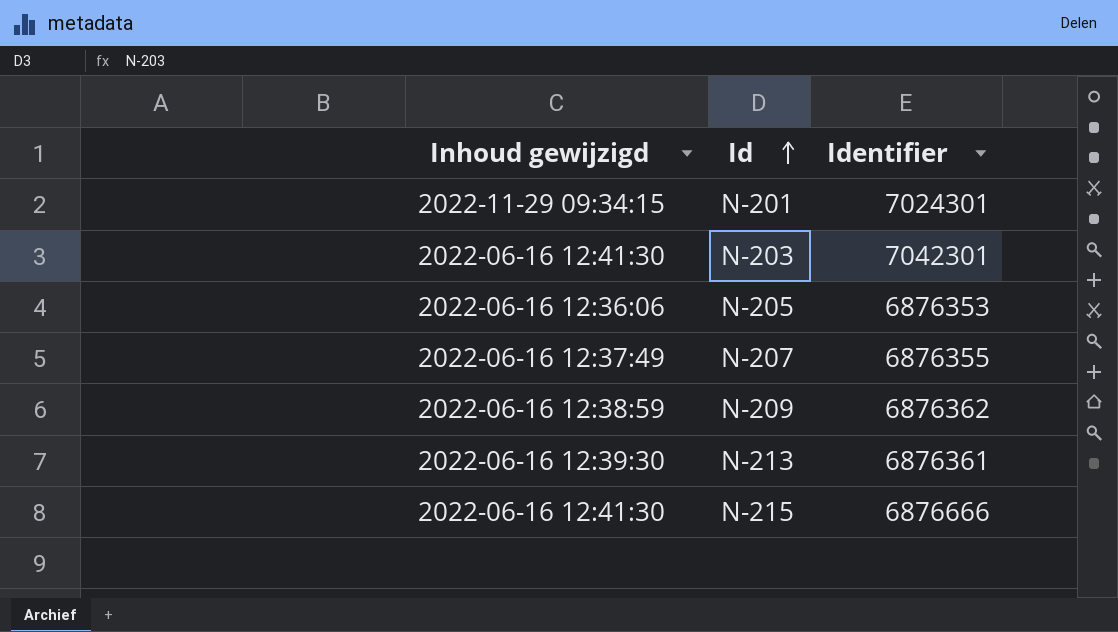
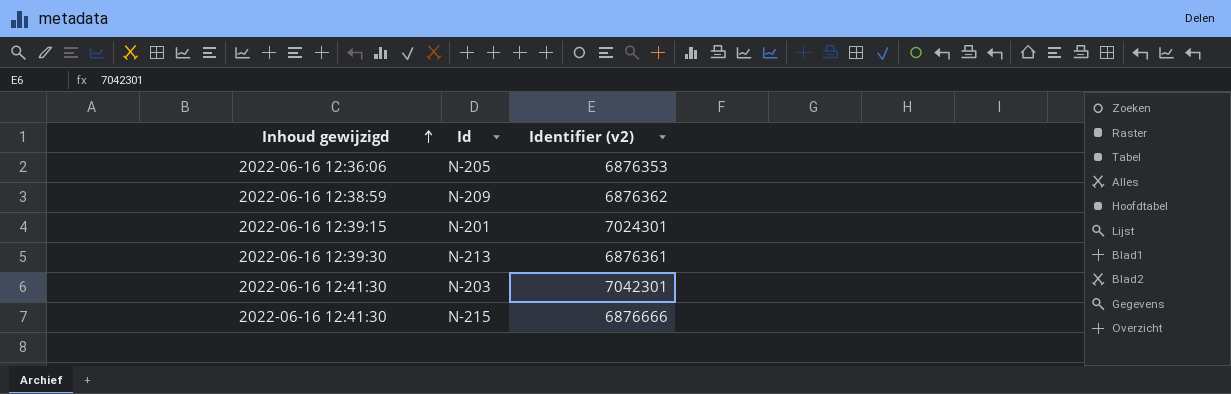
row order: Id ascending -> Inhoud gewijzigd ascending
column name: Identifier -> Identifier (v2)
row N-207: 2022-06-16 12:37:49 | 6876355 -> none
N-201 | Inhoud gewijzigd: 2022-11-29 09:34:15 -> 2022-06-16 12:39:15

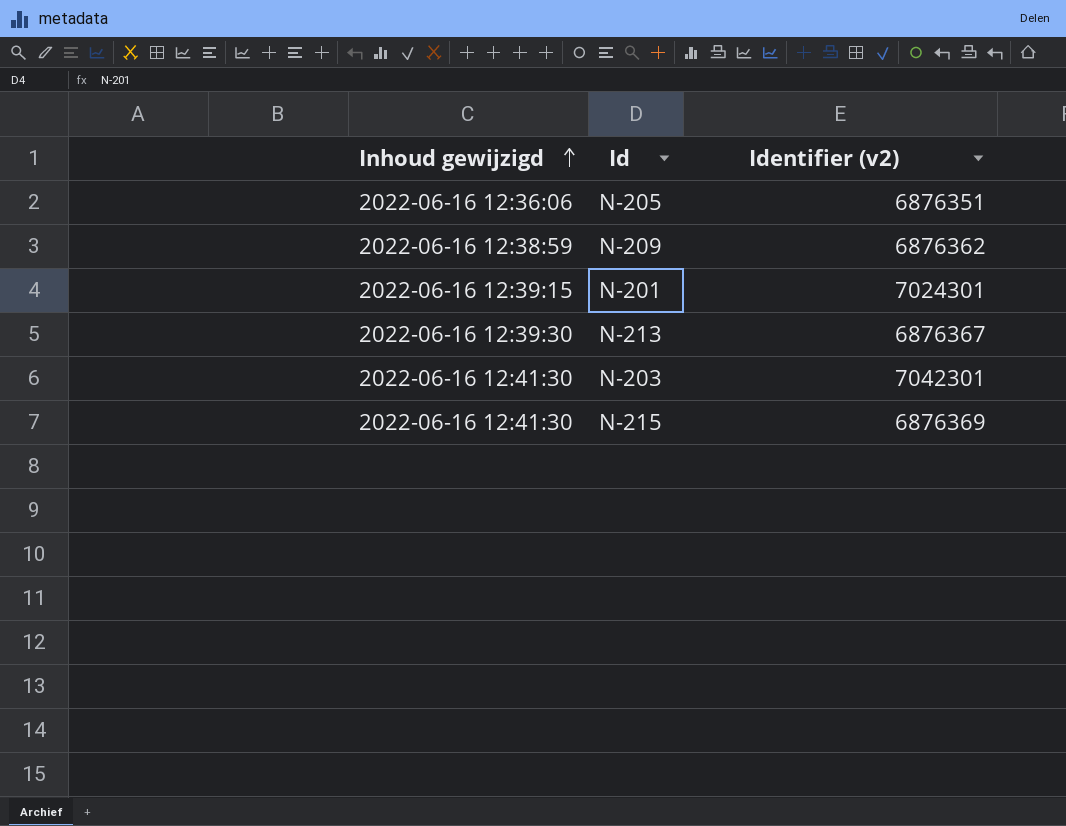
N-205 | Identifier (v2): 6876353 -> 6876351
N-213 | Identifier (v2): 6876361 -> 6876367
N-215 | Identifier (v2): 6876666 -> 6876369

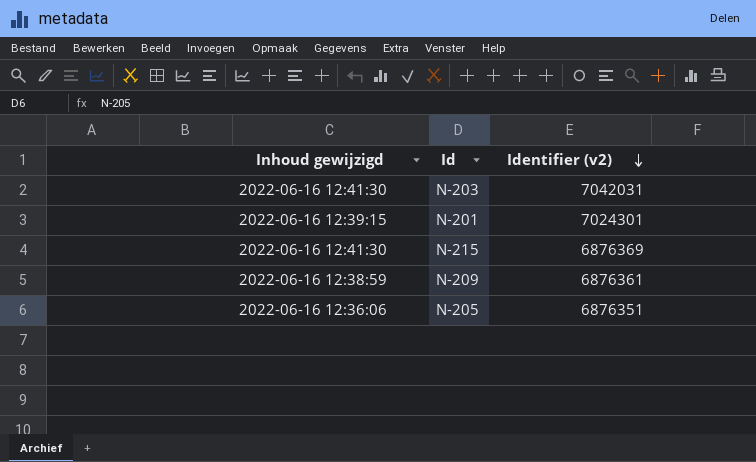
row order: Inhoud gewijzigd ascending -> Identifier (v2) descending
row N-213: 2022-06-16 12:39:30 | 6876367 -> none
N-203 | Identifier (v2): 7042301 -> 7042031
N-209 | Identifier (v2): 6876362 -> 6876361

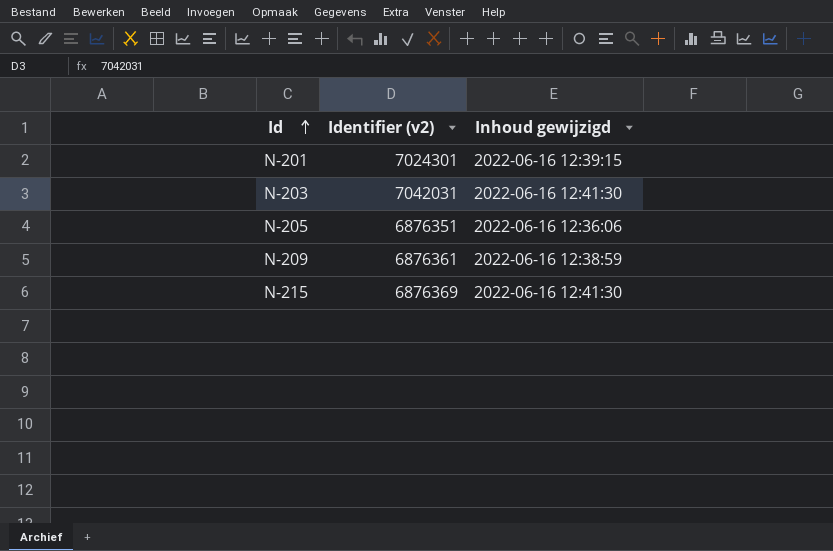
row order: Identifier (v2) descending -> Id ascending
column Inhoud gewijzigd | position: 1 -> 3

